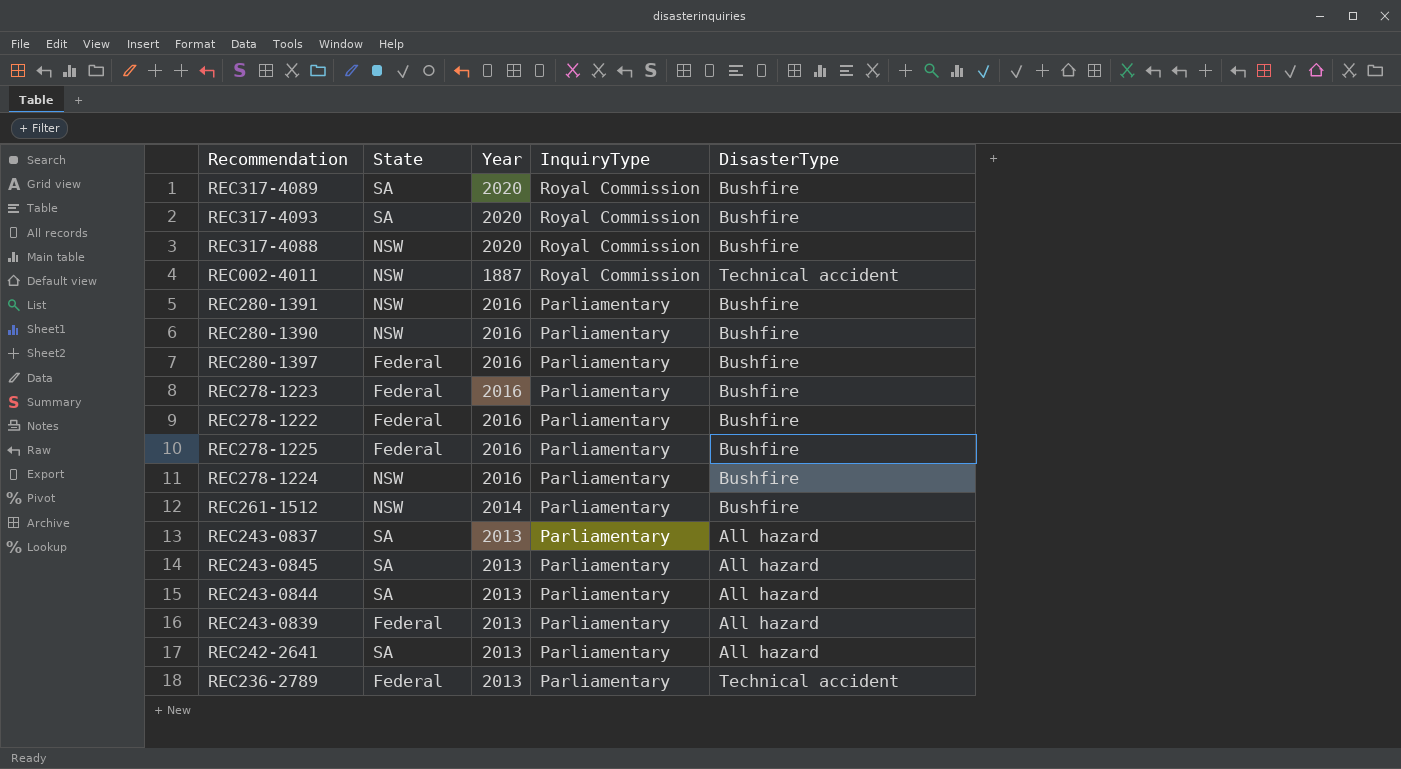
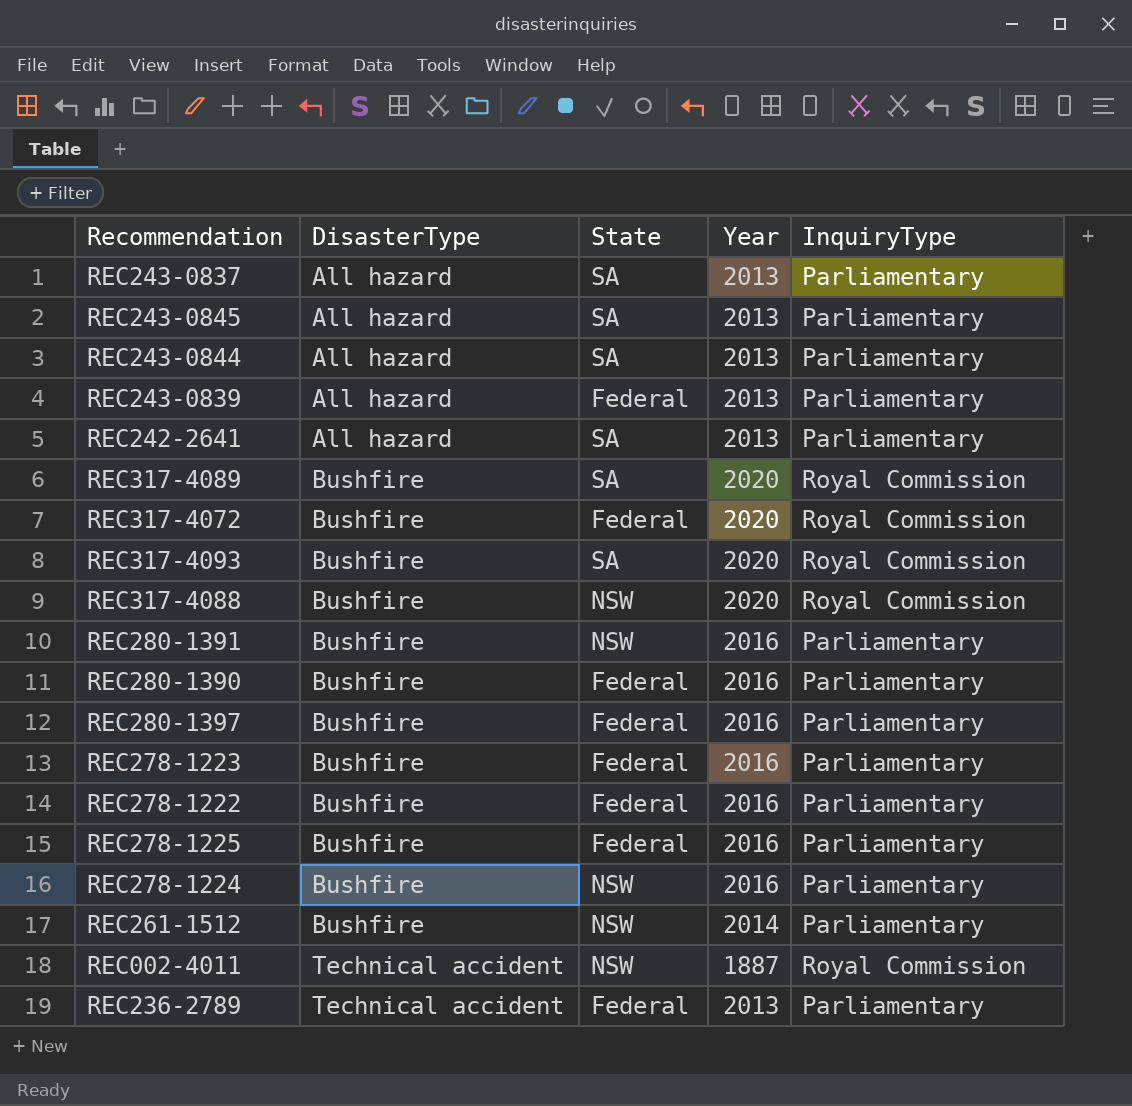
row order: InquiryType descending -> DisasterType ascending
column DisasterType | position: 5 -> 2
row REC317-4072: none -> Bushfire | Federal | 2020 | Royal Commission
REC280-1390 | State: NSW -> Federal

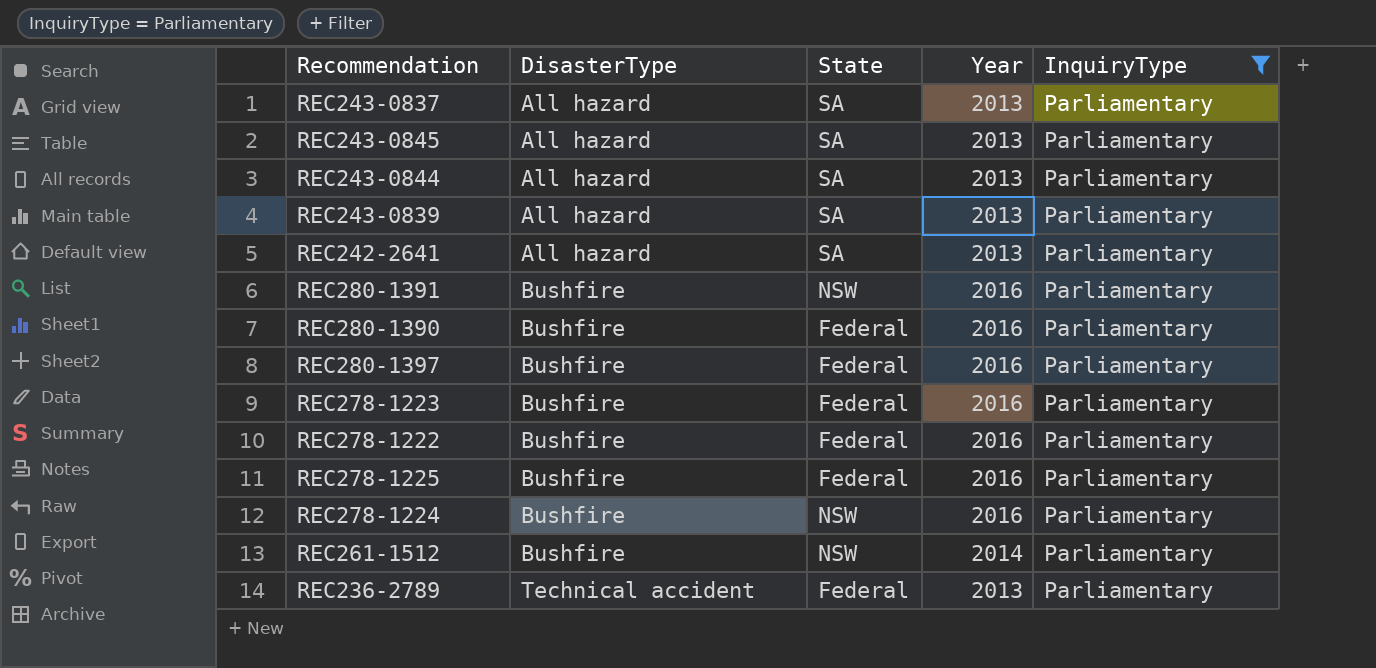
filter: none -> InquiryType = Parliamentary
REC243-0839 | State: Federal -> SA

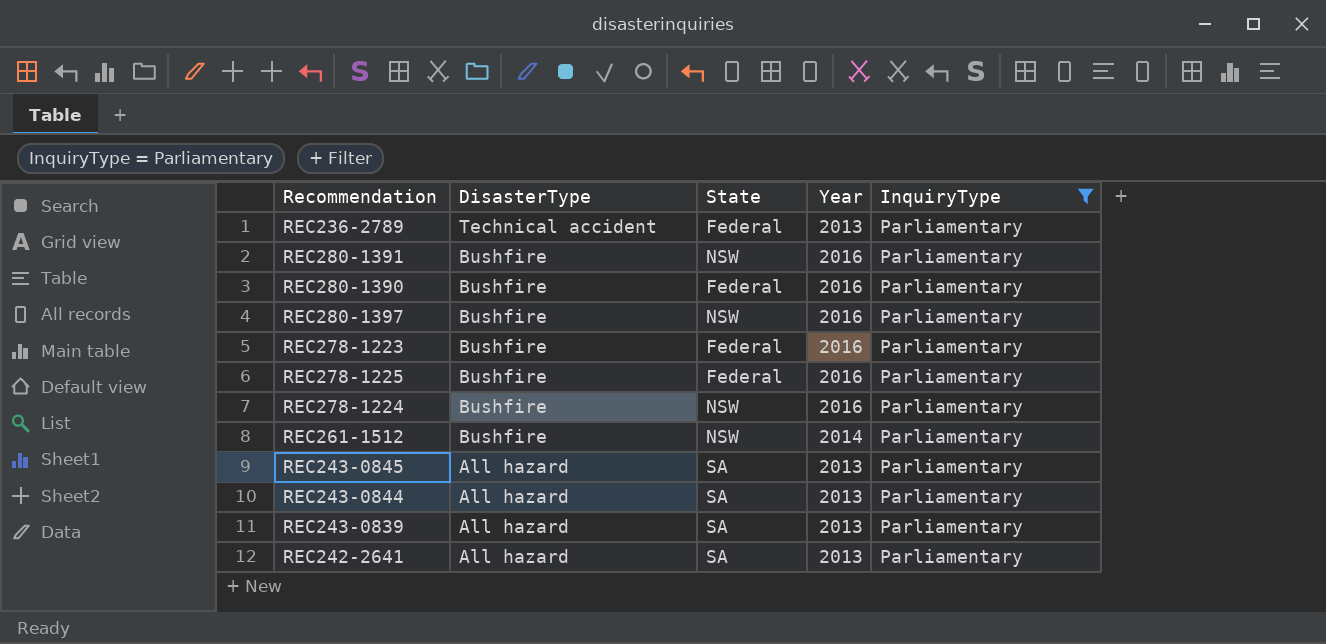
row order: DisasterType ascending -> DisasterType descending
row REC243-0837: All hazard | SA | 2013 | Parliamentary -> none
row REC278-1222: Bushfire | Federal | 2016 | Parliamentary -> none
REC280-1397 | State: Federal -> NSW

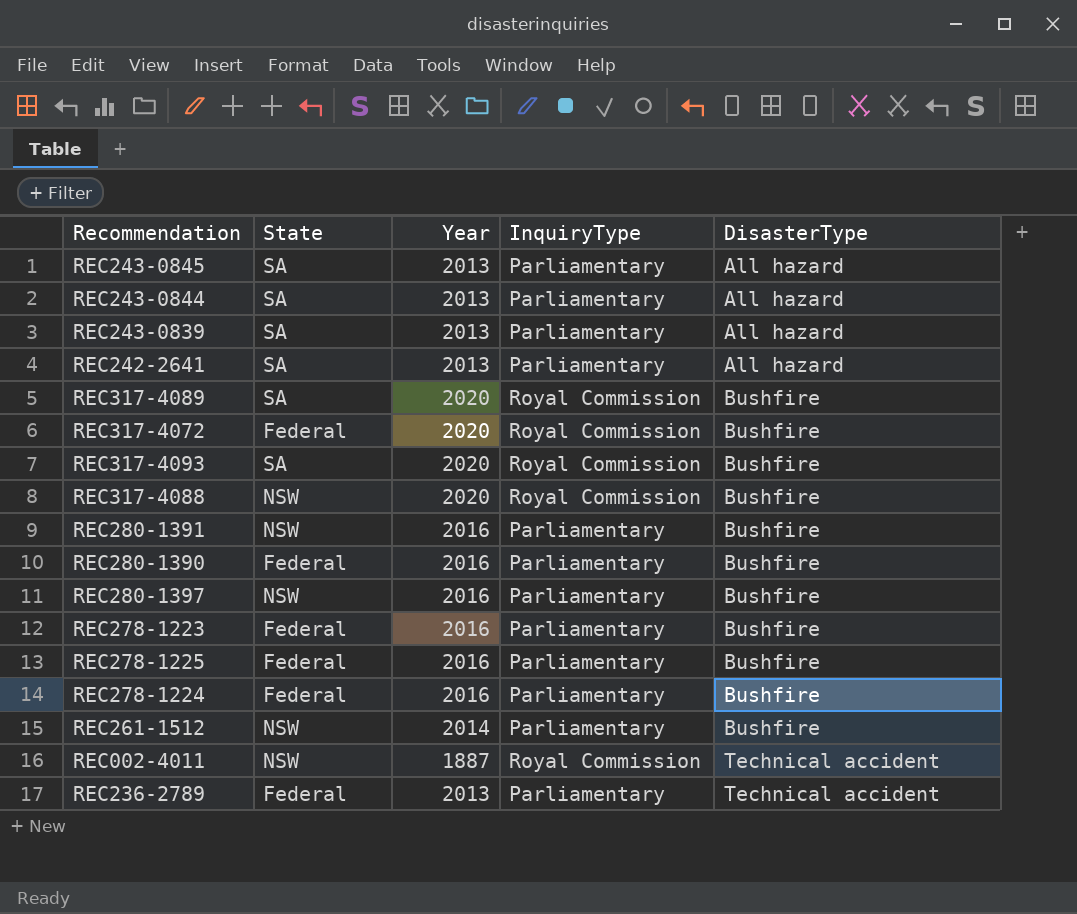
filter: InquiryType = Parliamentary -> none
row order: DisasterType descending -> DisasterType ascending
column DisasterType | position: 2 -> 5
REC278-1224 | State: NSW -> Federal

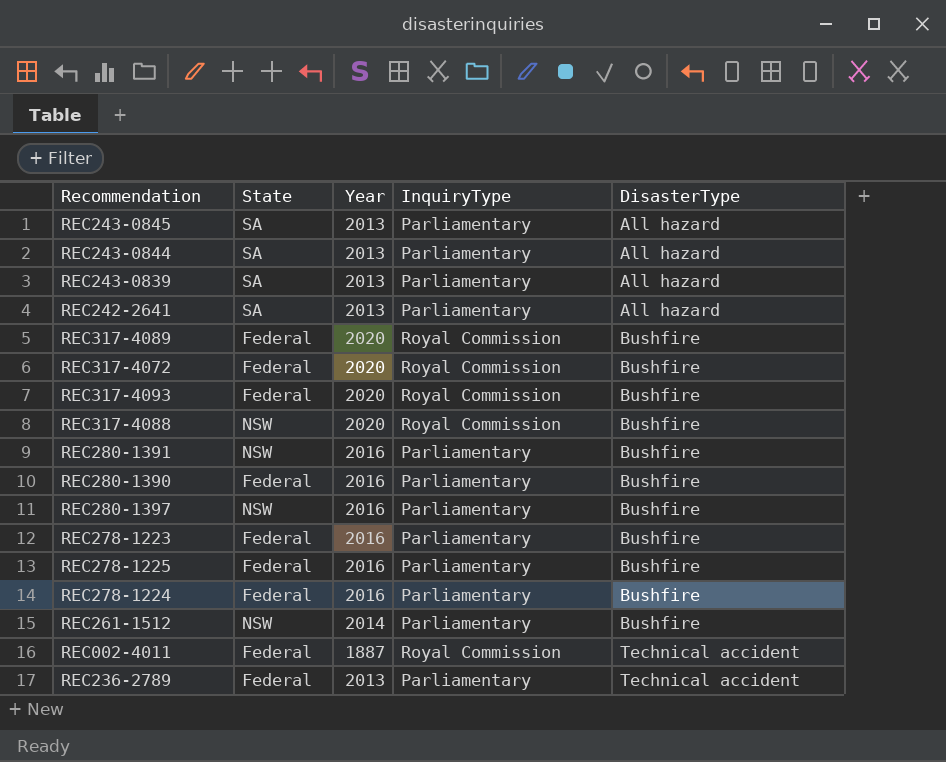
REC317-4089 | State: SA -> Federal
REC317-4093 | State: SA -> Federal
REC002-4011 | State: NSW -> Federal

